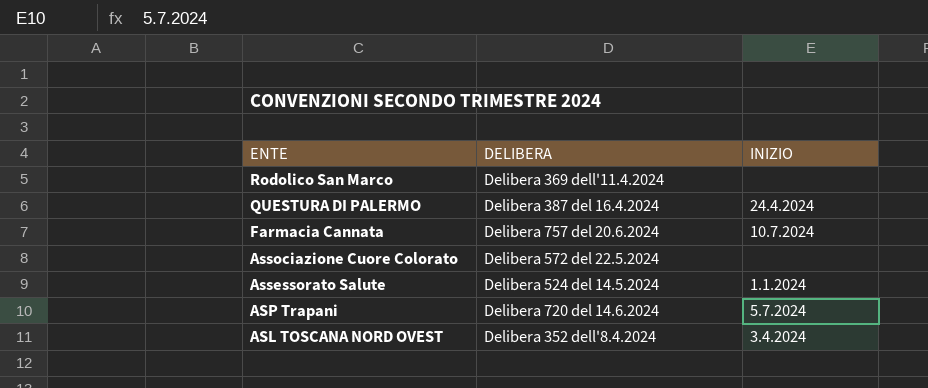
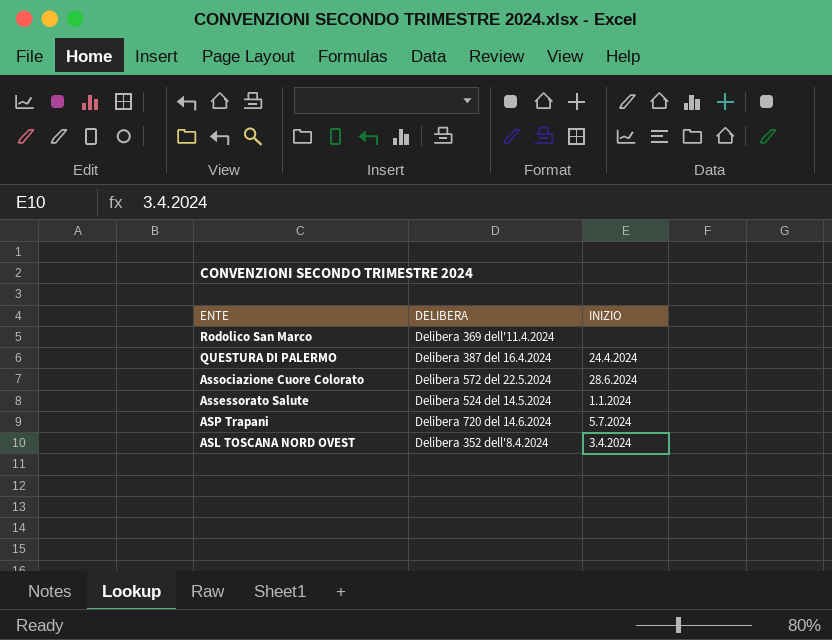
row Farmacia Cannata: Delibera 757 del 20.6.2024 | 10.7.2024 -> none
Associazione Cuore Colorato | INIZIO: none -> 28.6.2024

